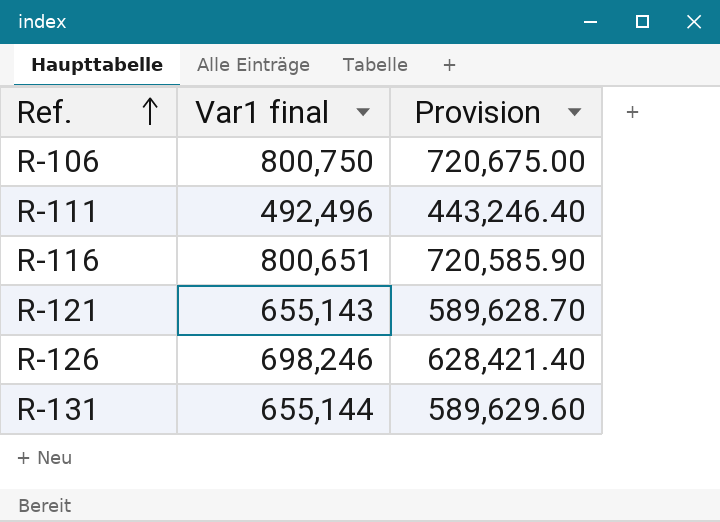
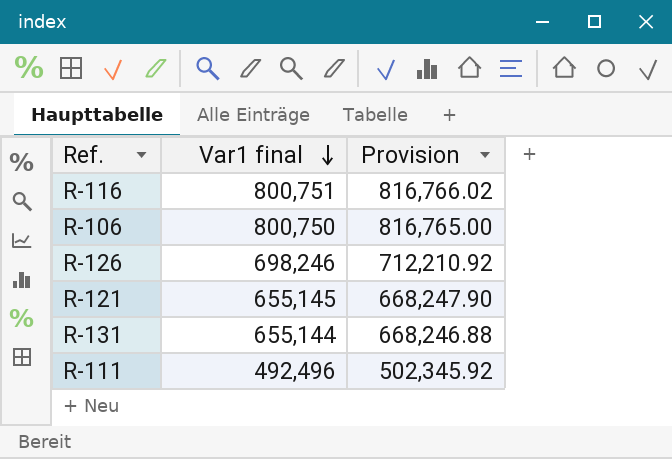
row order: Ref. ascending -> Var1 final descending
column Provision | formula: [Var1 final] * 0.9 -> [Var1 final] * 1.02
R-116 | Var1 final: 800,651 -> 800,751
R-121 | Var1 final: 655,143 -> 655,145

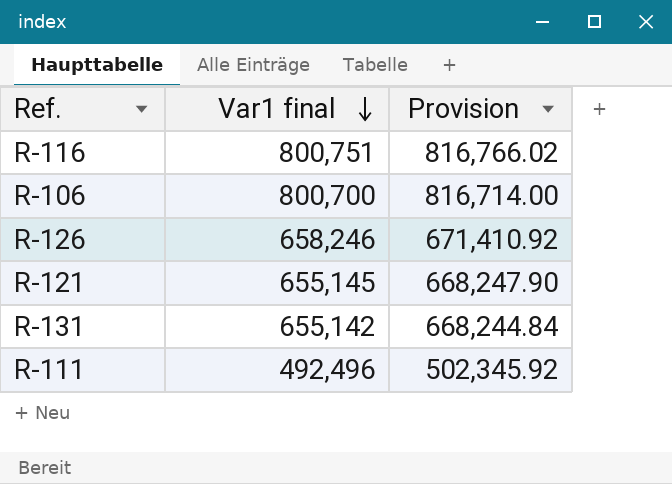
R-106 | Var1 final: 800,750 -> 800,700
R-106 | Provision: 816,765.00 -> 816,714.00
R-126 | Var1 final: 698,246 -> 658,246
R-126 | Provision: 712,210.92 -> 671,410.92
R-131 | Var1 final: 655,144 -> 655,142
R-131 | Provision: 668,246.88 -> 668,244.84

